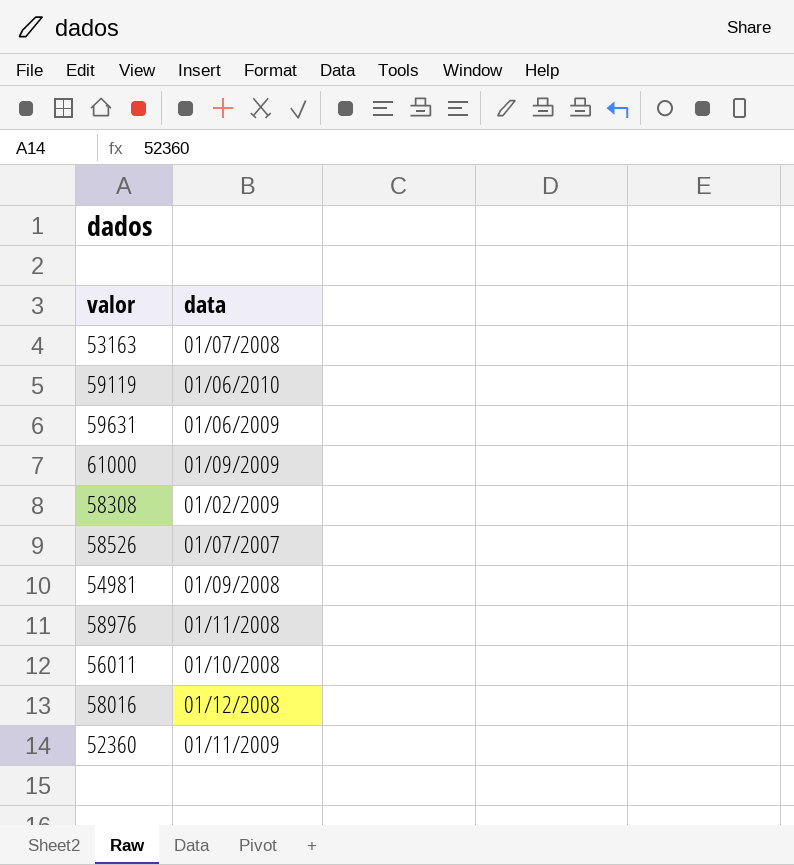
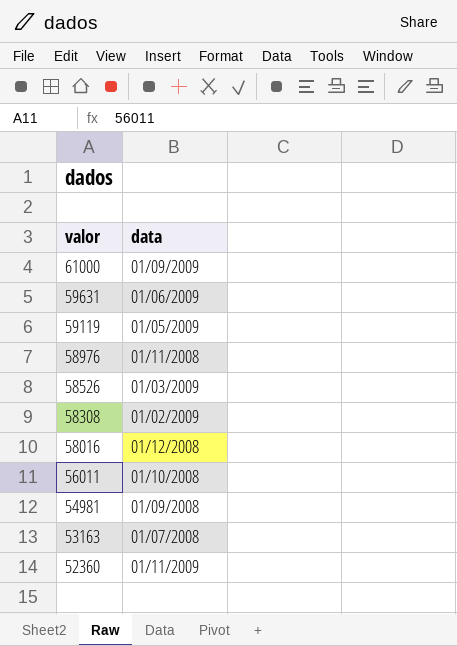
row order: none -> valor descending
59119 | data: 01/06/2010 -> 01/05/2009
58526 | data: 01/07/2007 -> 01/03/2009

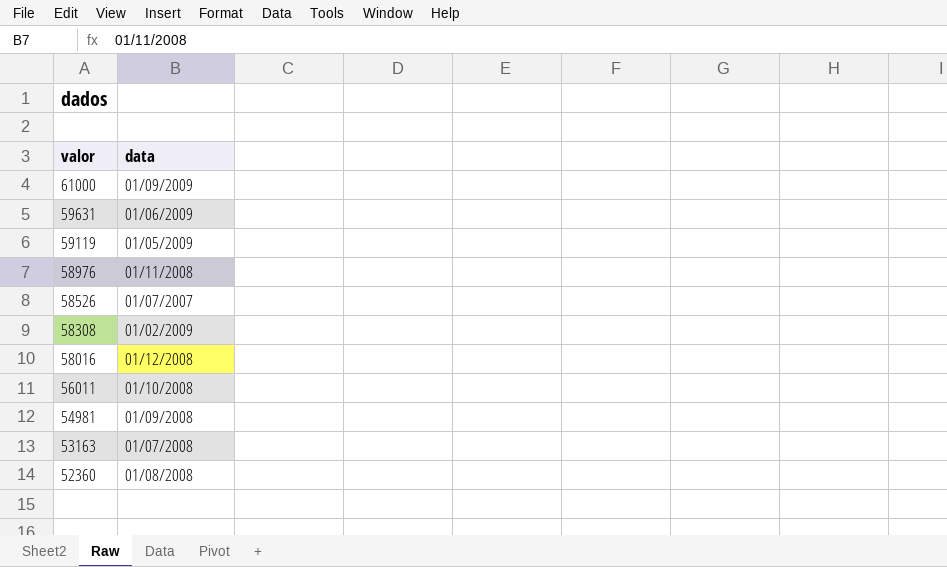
58526 | data: 01/03/2009 -> 01/07/2007
52360 | data: 01/11/2009 -> 01/08/2008

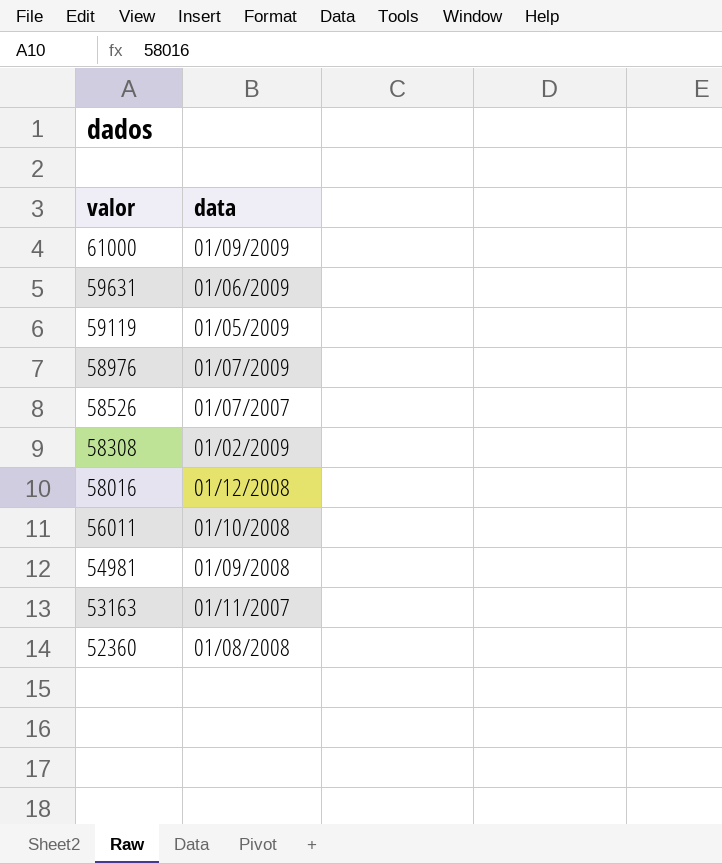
58976 | data: 01/11/2008 -> 01/07/2009
53163 | data: 01/07/2008 -> 01/11/2007

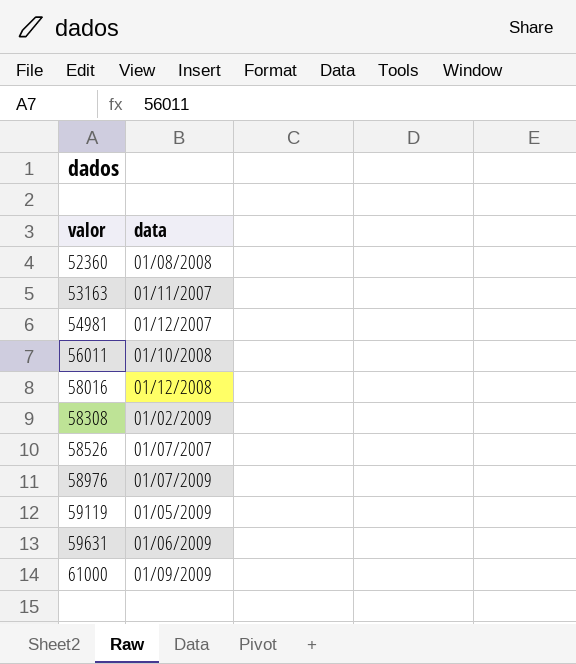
row order: valor descending -> valor ascending
54981 | data: 01/09/2008 -> 01/12/2007

